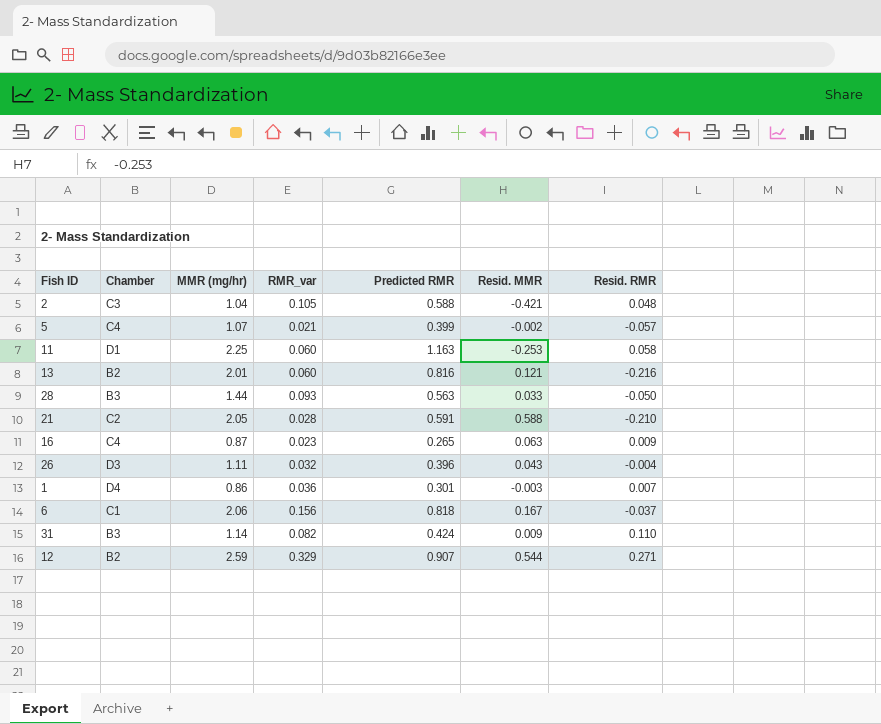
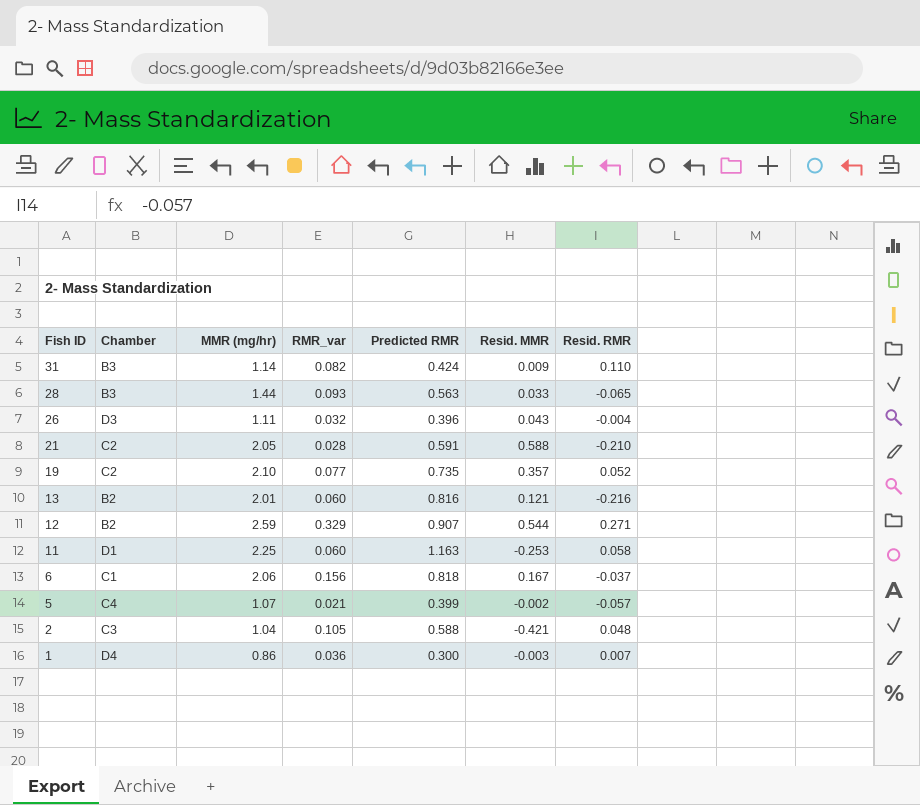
row order: none -> Fish ID descending
row 16: C4 | 0.87 | 0.023 | 0.265 | 0.063 | 0.009 -> none
28 | Resid. RMR: -0.050 -> -0.065
row 19: none -> C2 | 2.10 | 0.077 | 0.735 | 0.357 | 0.052
1 | Predicted RMR: 0.301 -> 0.300

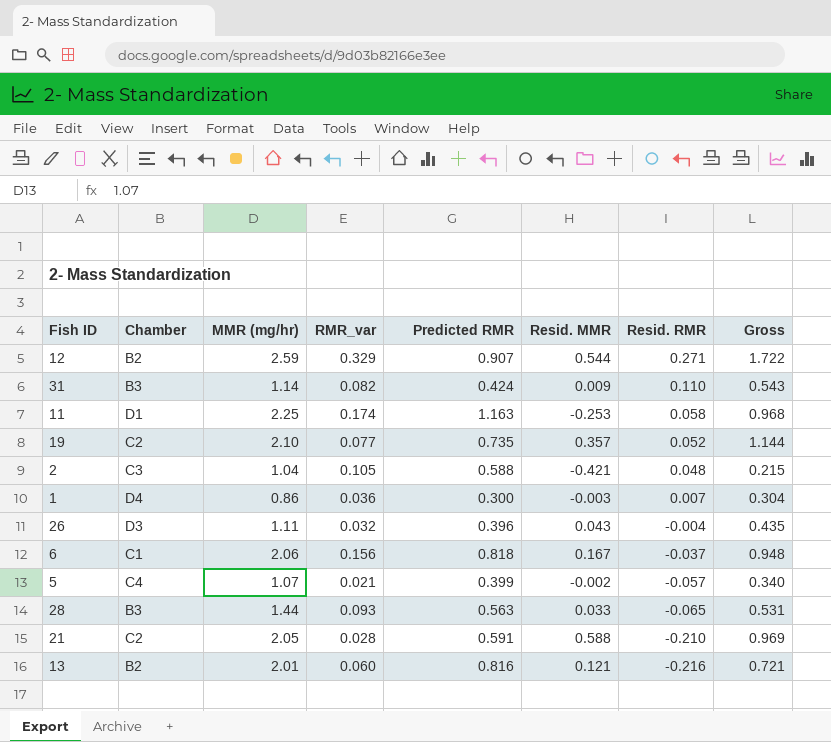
row order: Fish ID descending -> Resid. RMR descending
column Gross | formula: none -> [Predicted RMR] + [Resid. MMR] + [Resid. RMR]
11 | RMR_var: 0.060 -> 0.174

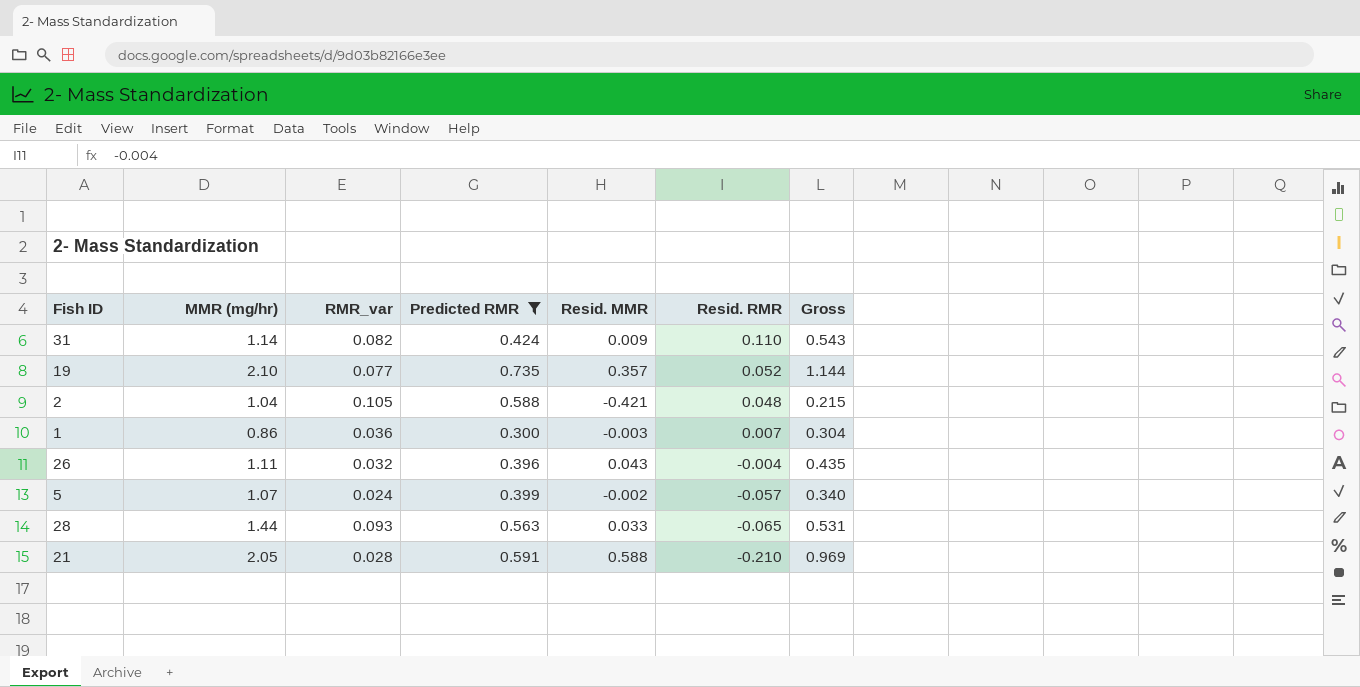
filter: none -> Predicted RMR <= 0.735
column Chamber | position: 2 -> none
5 | RMR_var: 0.021 -> 0.024

